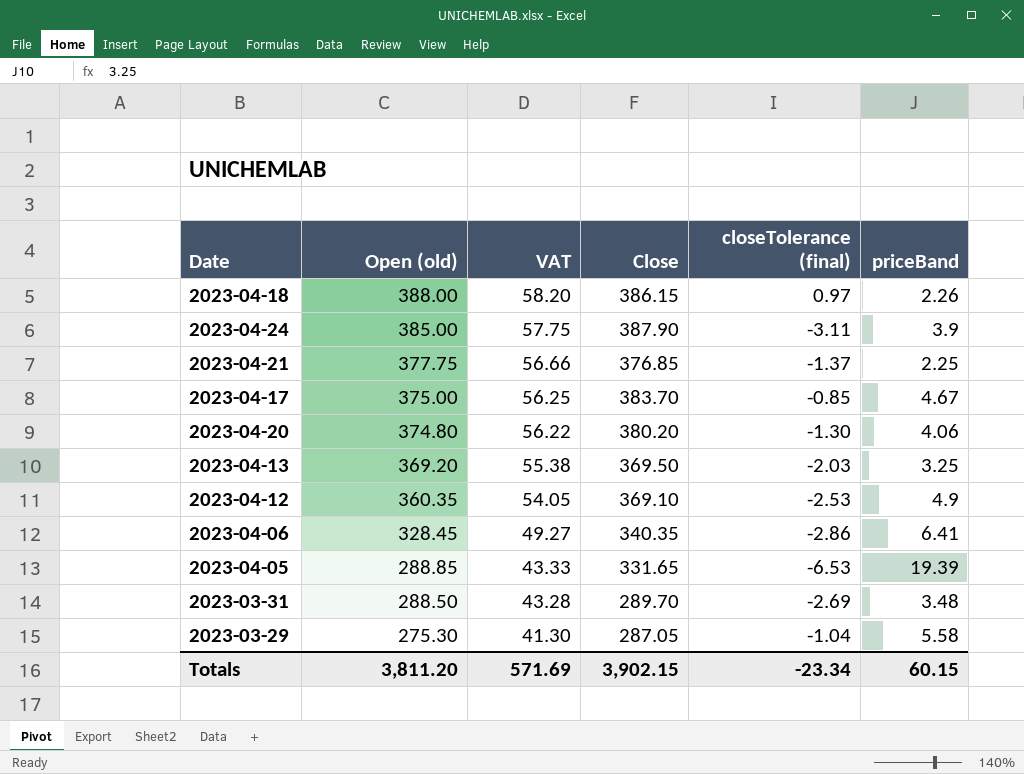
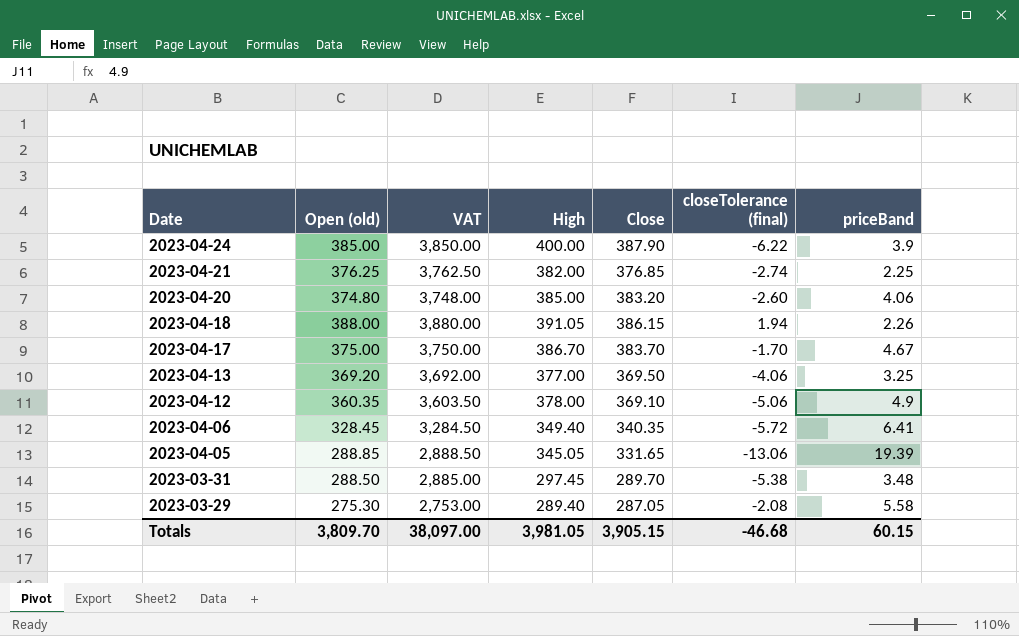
row order: Open (old) descending -> Date descending
column VAT | formula: [Open (old)] * 0.15 -> [Open (old)] * 10
column High | position: none -> 4
2023-04-24 | closeTolerance (final): -3.11 -> -6.22
2023-04-21 | Open (old): 377.75 -> 376.25
2023-04-21 | closeTolerance (final): -1.37 -> -2.74
2023-04-20 | Close: 380.20 -> 383.20
2023-04-20 | closeTolerance (final): -1.30 -> -2.60
2023-04-18 | closeTolerance (final): 0.97 -> 1.94
2023-04-17 | closeTolerance (final): -0.85 -> -1.70
2023-04-13 | closeTolerance (final): -2.03 -> -4.06
2023-04-12 | closeTolerance (final): -2.53 -> -5.06
2023-04-06 | closeTolerance (final): -2.86 -> -5.72
2023-04-05 | closeTolerance (final): -6.53 -> -13.06
2023-03-31 | closeTolerance (final): -2.69 -> -5.38
2023-03-29 | closeTolerance (final): -1.04 -> -2.08
Totals | Open (old): 3,811.20 -> 3,809.70
Totals | VAT: 571.69 -> 38,097.00
Totals | Close: 3,902.15 -> 3,905.15
Totals | closeTolerance (final): -23.34 -> -46.68

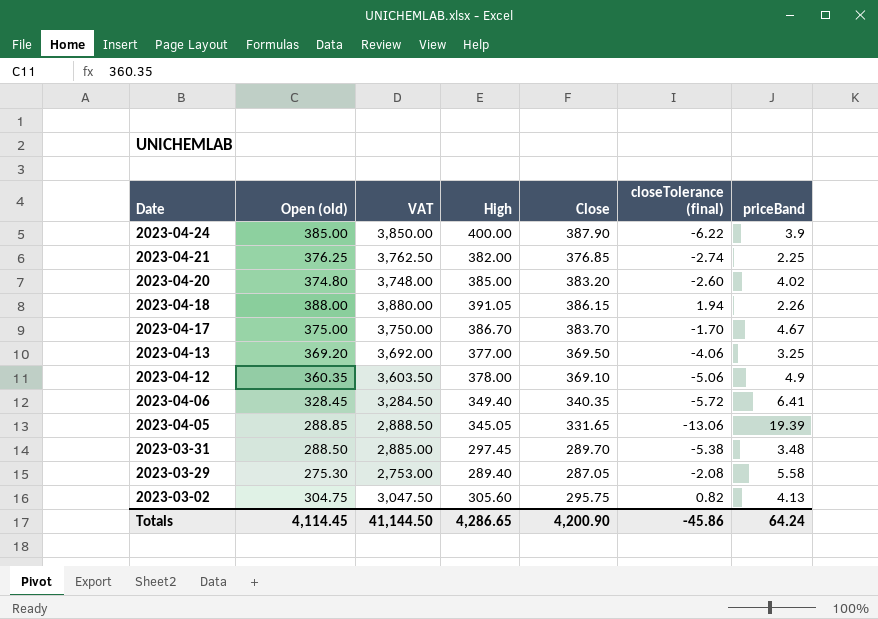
2023-04-20 | priceBand: 4.06 -> 4.02
row 2023-03-02: none -> 304.75 | 3,047.50 | 305.60 | 295.75 | 0.82 | 4.13
Totals | Open (old): 3,809.70 -> 4,114.45
Totals | VAT: 38,097.00 -> 41,144.50
Totals | High: 3,981.05 -> 4,286.65
Totals | Close: 3,905.15 -> 4,200.90
Totals | closeTolerance (final): -46.68 -> -45.86
Totals | priceBand: 60.15 -> 64.24

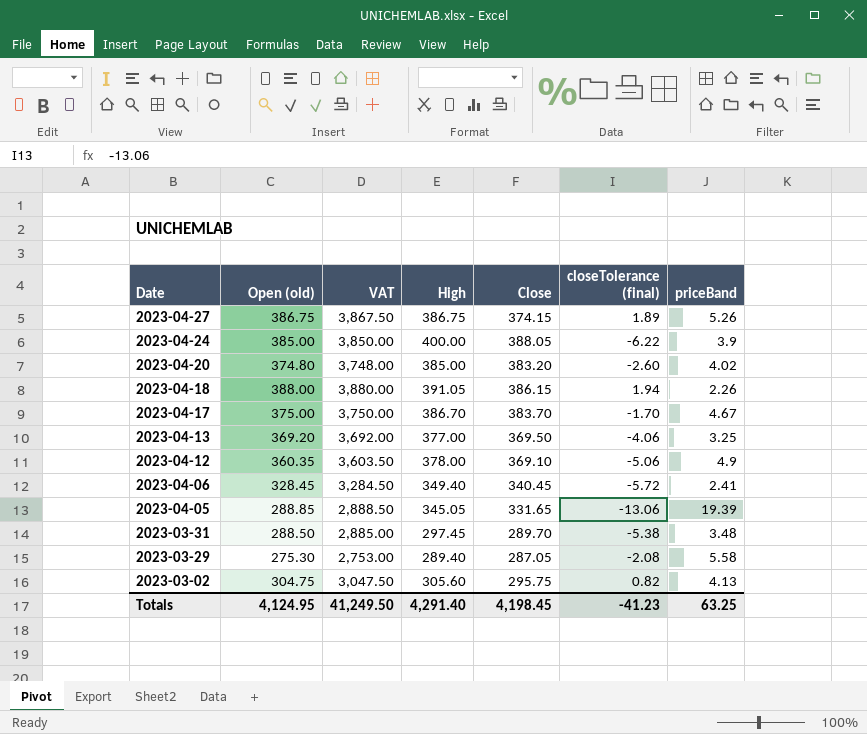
row 2023-04-21: 376.25 | 3,762.50 | 382.00 | 376.85 | -2.74 | 2.25 -> none
row 2023-04-27: none -> 386.75 | 3,867.50 | 386.75 | 374.15 | 1.89 | 5.26
2023-04-24 | Close: 387.90 -> 388.05
2023-04-06 | Close: 340.35 -> 340.45
2023-04-06 | priceBand: 6.41 -> 2.41
Totals | Open (old): 4,114.45 -> 4,124.95
Totals | VAT: 41,144.50 -> 41,249.50
Totals | High: 4,286.65 -> 4,291.40
Totals | Close: 4,200.90 -> 4,198.45
Totals | closeTolerance (final): -45.86 -> -41.23
Totals | priceBand: 64.24 -> 63.25

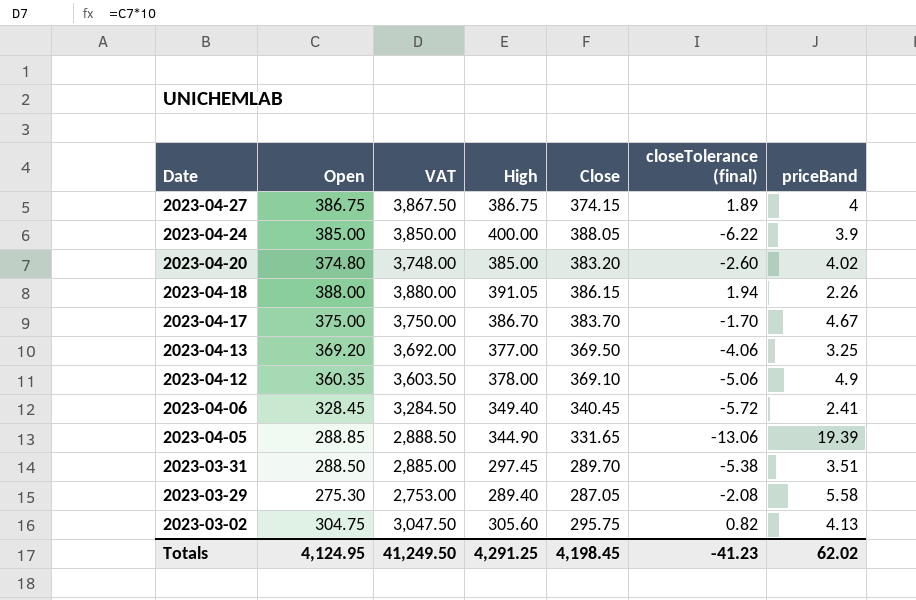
column name: Open (old) -> Open
2023-04-27 | priceBand: 5.26 -> 4
2023-04-05 | High: 345.05 -> 344.90
2023-03-31 | priceBand: 3.48 -> 3.51
Totals | High: 4,291.40 -> 4,291.25
Totals | priceBand: 63.25 -> 62.02

